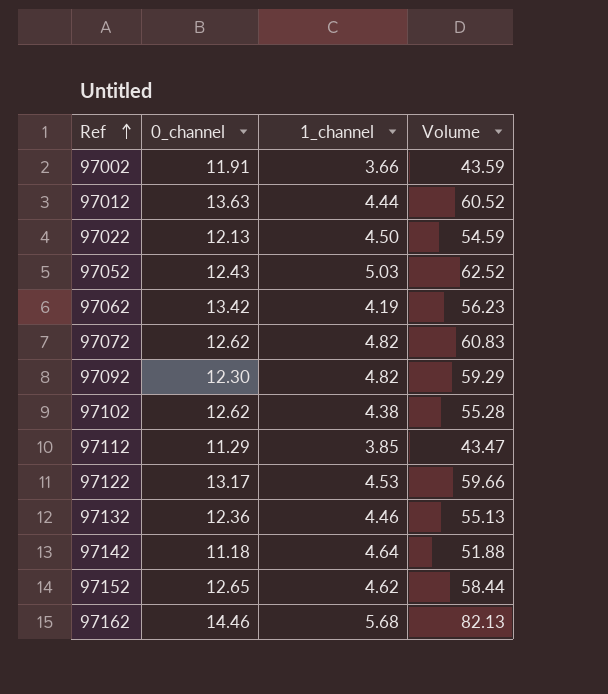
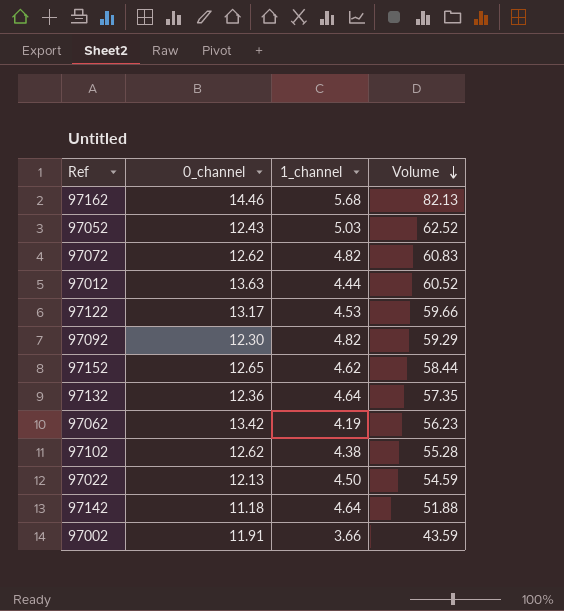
row order: Ref ascending -> Volume descending
row 97112: 11.29 | 3.85 | 43.47 -> none
97132 | 1_channel: 4.46 -> 4.64
97132 | Volume: 55.13 -> 57.35

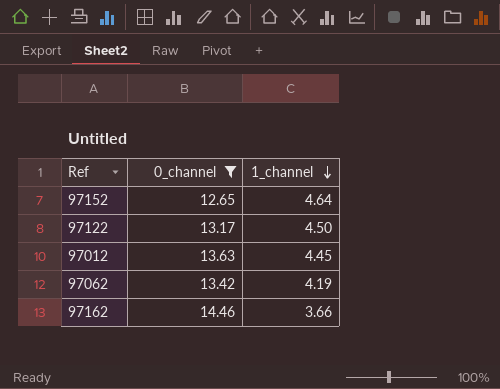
filter: none -> 0_channel >= 12.65
row order: Volume descending -> 1_channel descending
column Volume | formula: [0_channel] * [1_channel] -> none
97152 | 1_channel: 4.62 -> 4.64
97122 | 1_channel: 4.53 -> 4.50
97012 | 1_channel: 4.44 -> 4.45
97162 | 1_channel: 5.68 -> 3.66

